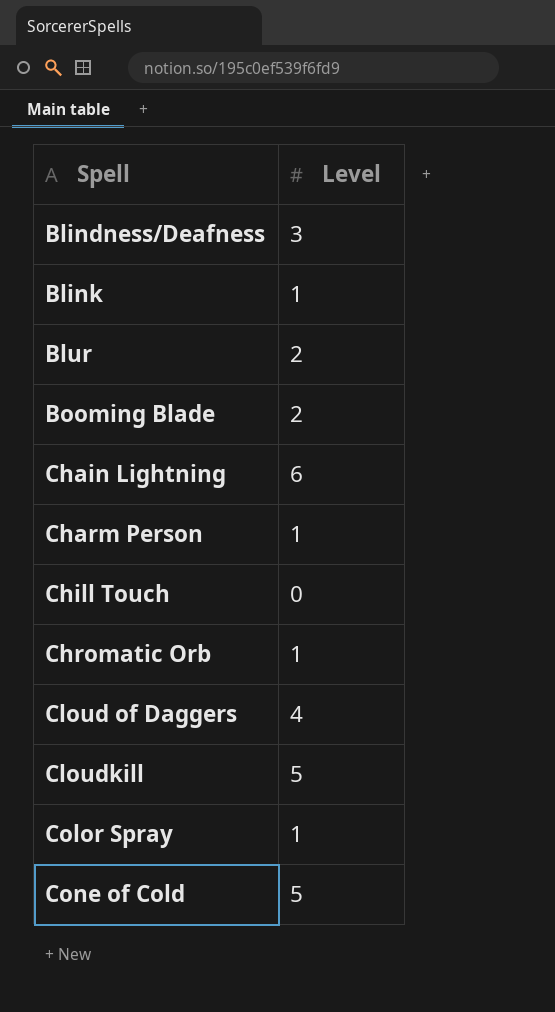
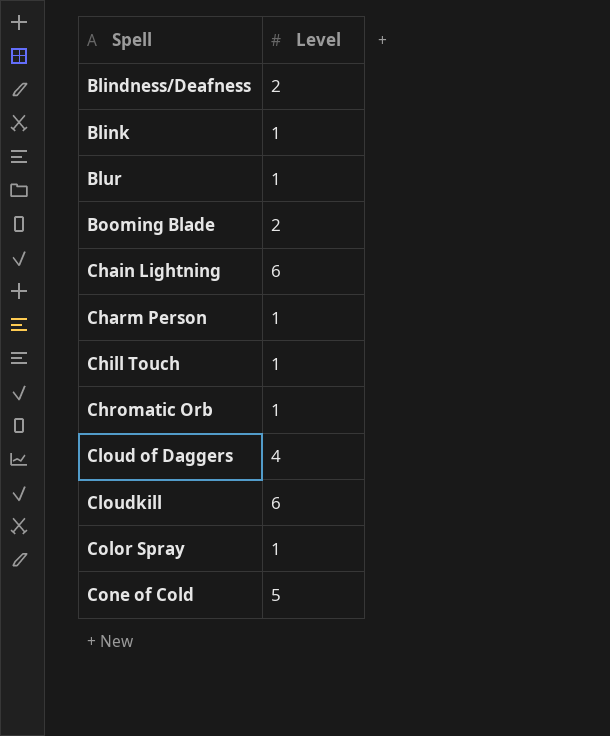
Blindness/Deafness | Level: 3 -> 2
Blur | Level: 2 -> 1
Chill Touch | Level: 0 -> 1
Cloudkill | Level: 5 -> 6

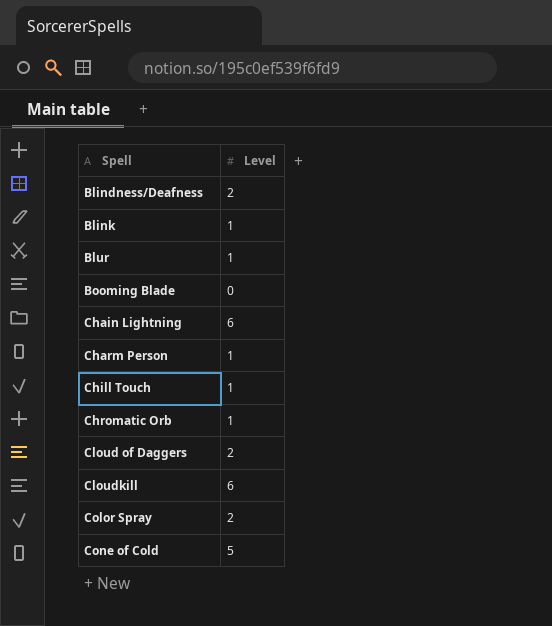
Booming Blade | Level: 2 -> 0
Cloud of Daggers | Level: 4 -> 2
Color Spray | Level: 1 -> 2

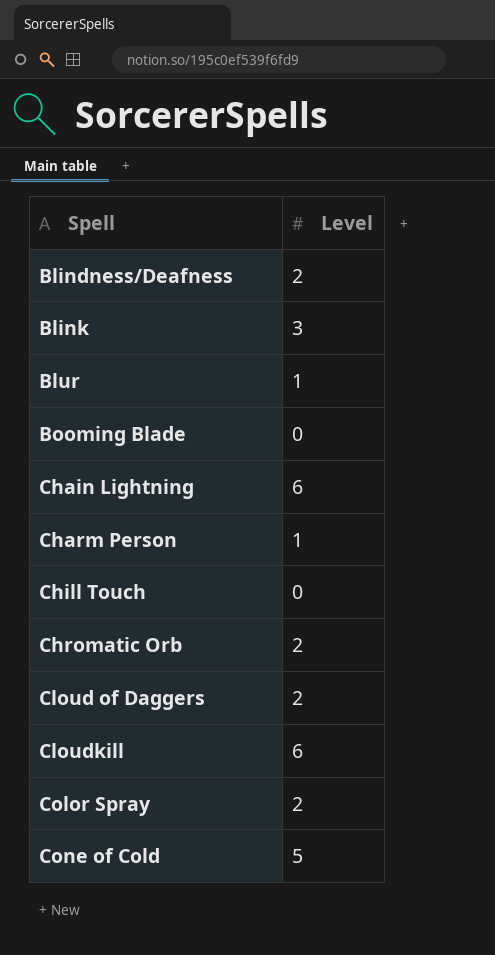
Blink | Level: 1 -> 3
Chill Touch | Level: 1 -> 0
Chromatic Orb | Level: 1 -> 2

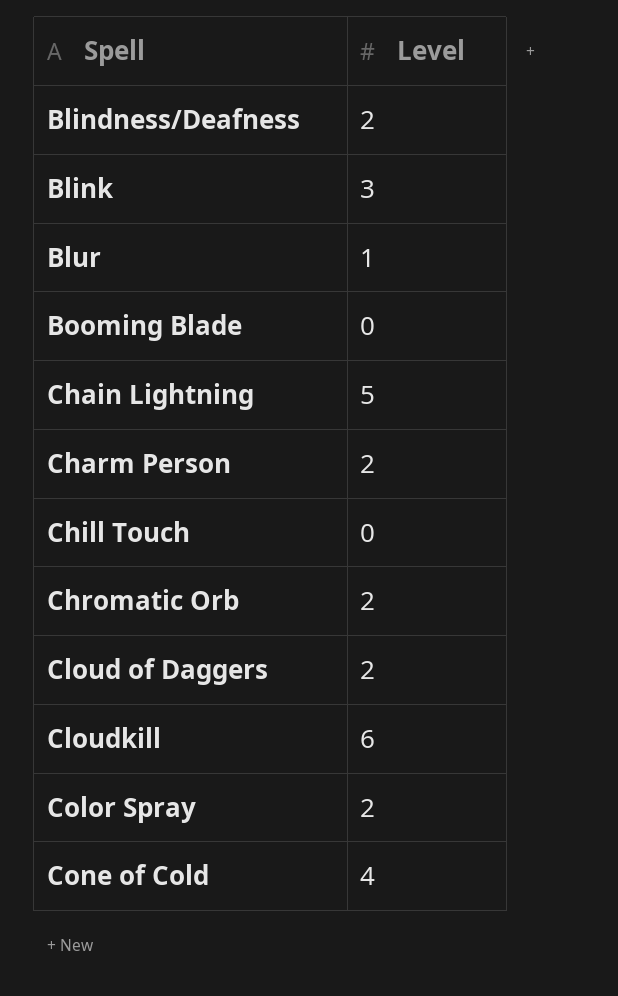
Chain Lightning | Level: 6 -> 5
Charm Person | Level: 1 -> 2
Cone of Cold | Level: 5 -> 4

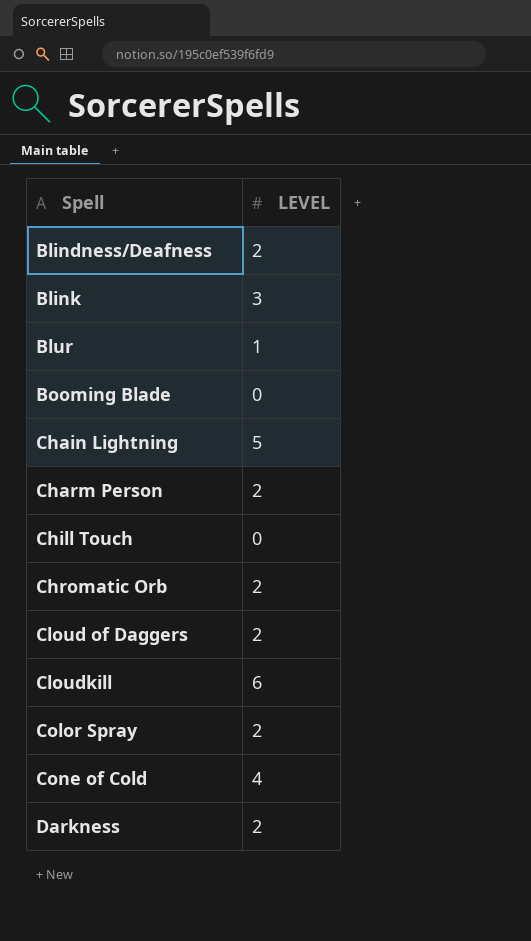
column name: Level -> LEVEL
row Darkness: none -> 2

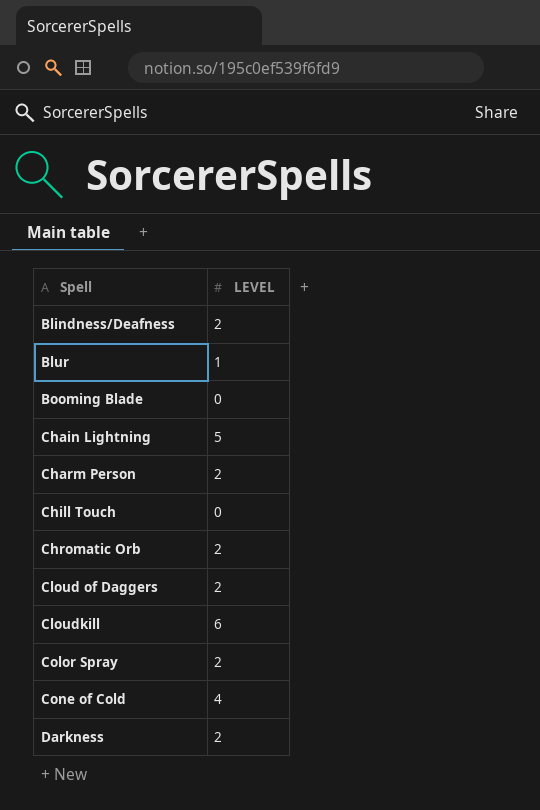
row Blink: 3 -> none

